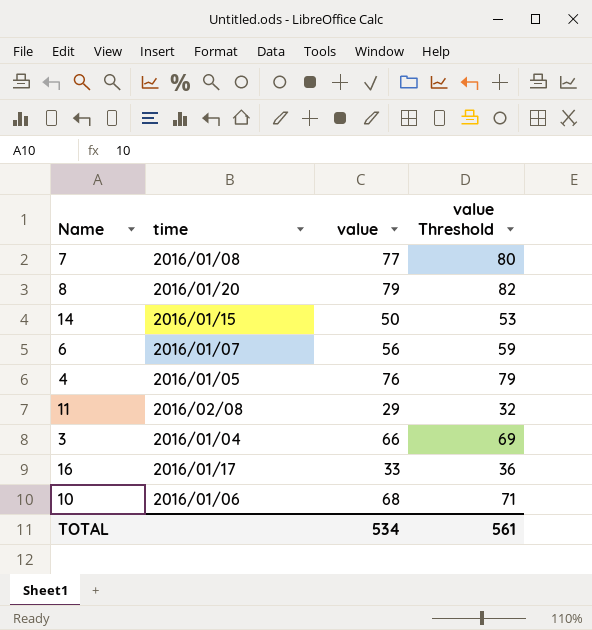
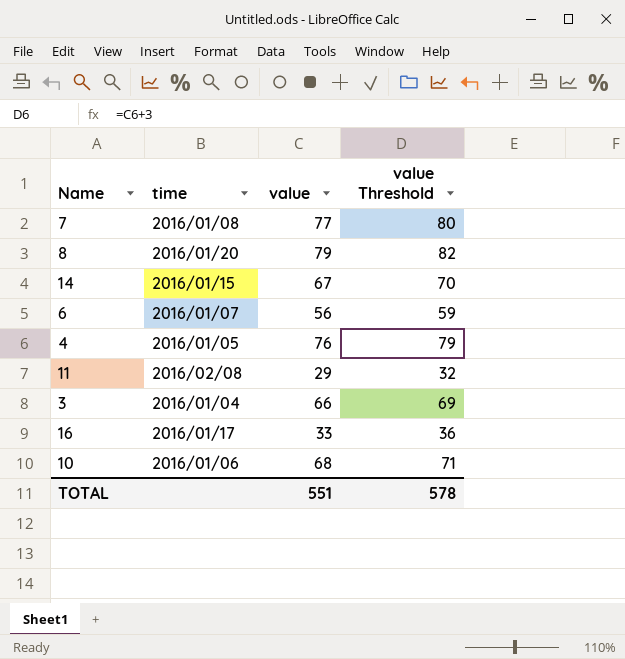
14 | value: 50 -> 67
14 | value Threshold: 53 -> 70
TOTAL | value: 534 -> 551
TOTAL | value Threshold: 561 -> 578

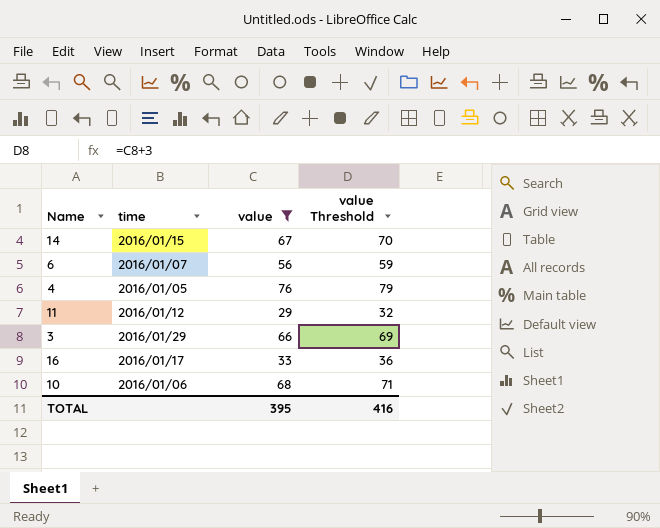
filter: none -> value <= 76
11 | time: 2016/02/08 -> 2016/01/12
3 | time: 2016/01/04 -> 2016/01/29
TOTAL | value: 551 -> 395
TOTAL | value Threshold: 578 -> 416

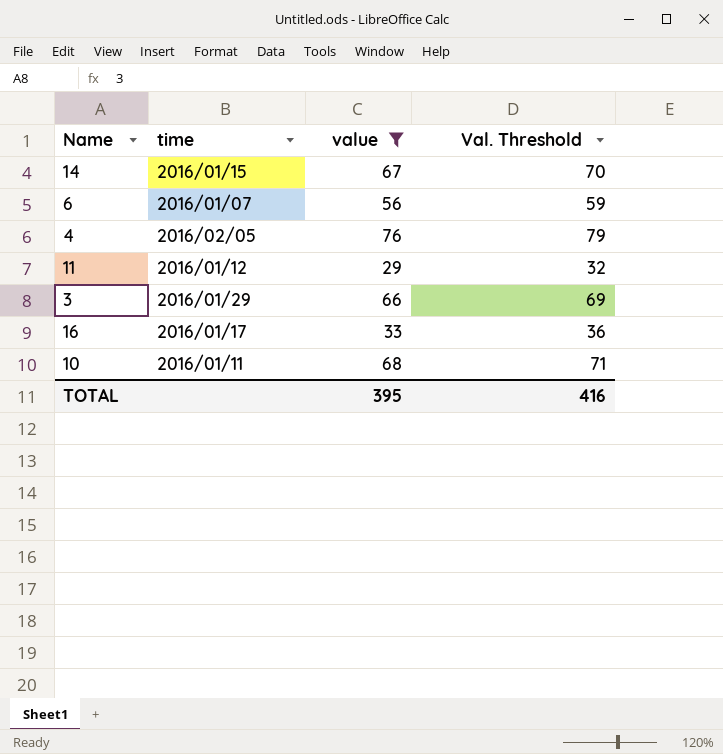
column name: value Threshold -> Val. Threshold
4 | time: 2016/01/05 -> 2016/02/05
10 | time: 2016/01/06 -> 2016/01/11

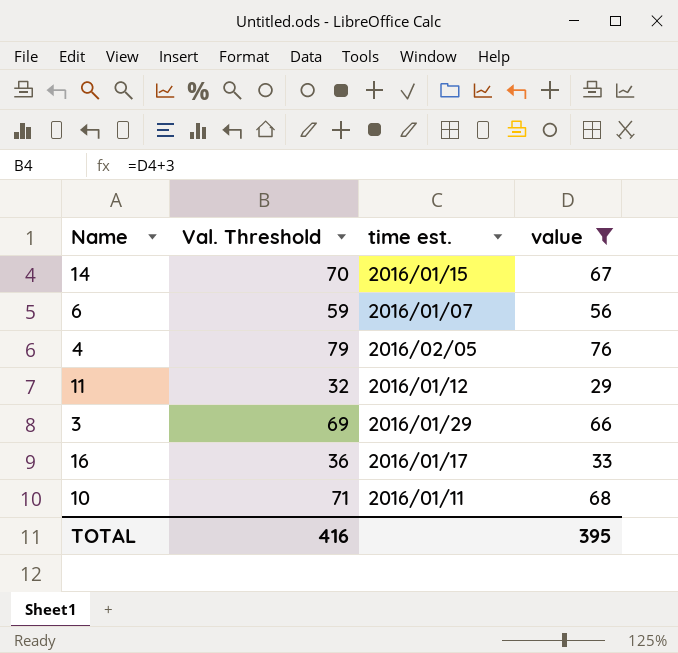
column Val. Threshold | position: 4 -> 2
column name: time -> time est.

